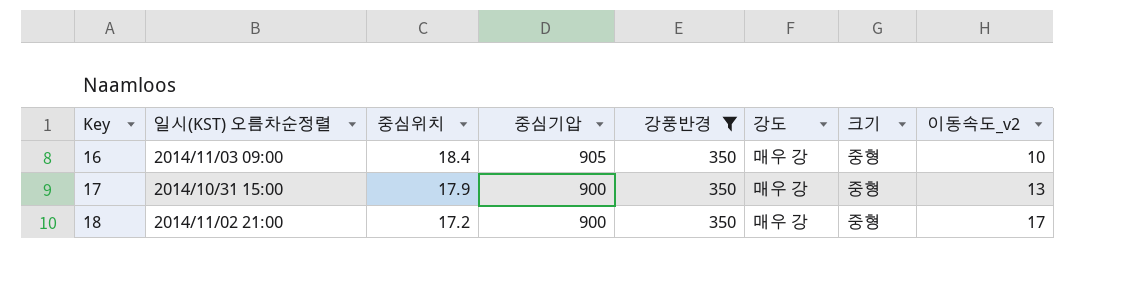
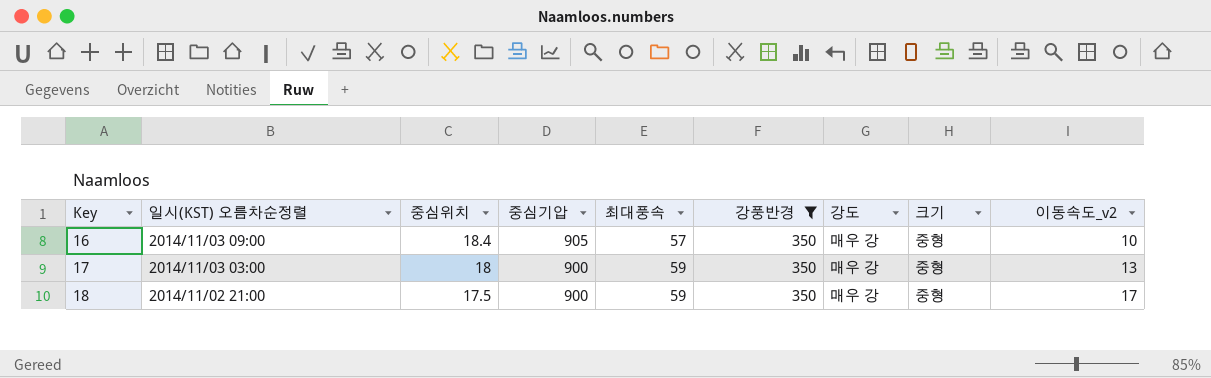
column 최대풍속 | position: none -> 5
17 | 일시(KST) 오름차순정렬: 2014/10/31 15:00 -> 2014/11/03 03:00
17 | 중심위치: 17.9 -> 18
18 | 중심위치: 17.2 -> 17.5

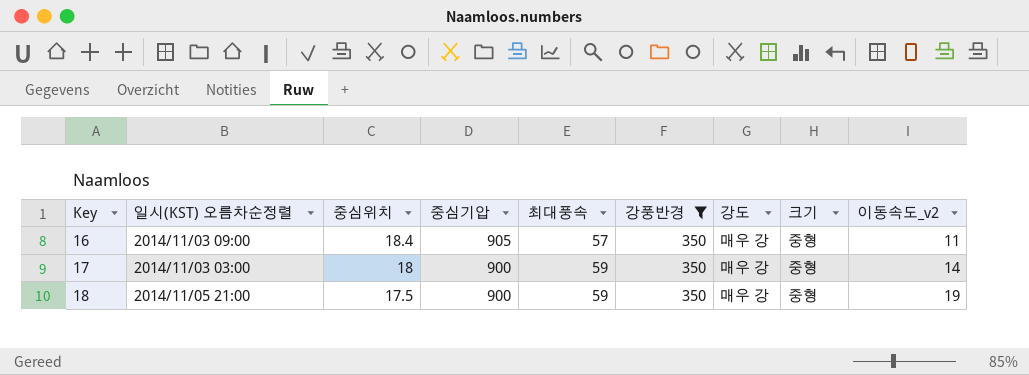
16 | 이동속도_v2: 10 -> 11
17 | 이동속도_v2: 13 -> 14
18 | 일시(KST) 오름차순정렬: 2014/11/02 21:00 -> 2014/11/05 21:00
18 | 이동속도_v2: 17 -> 19

